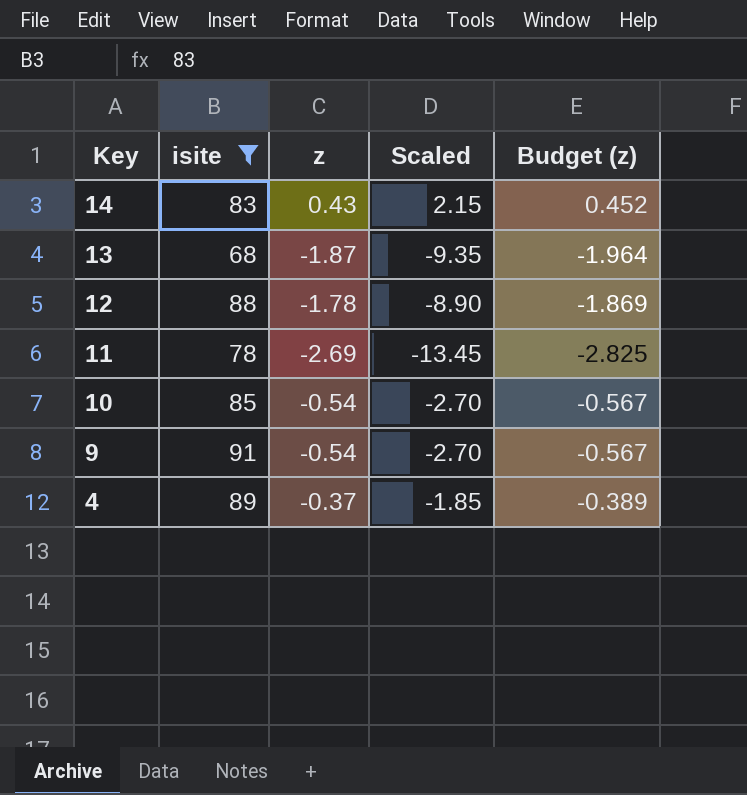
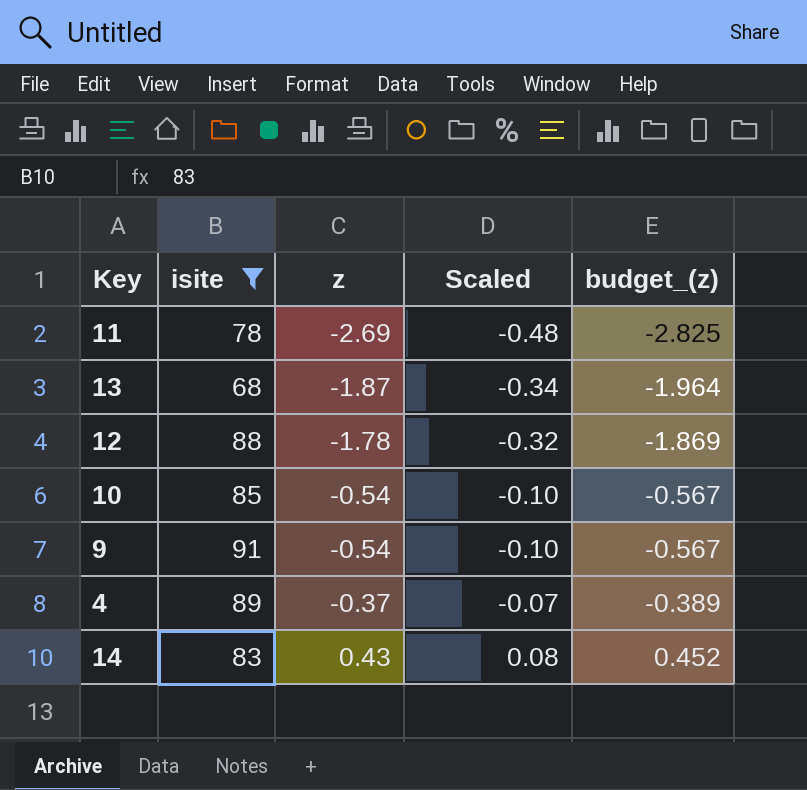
row order: Key descending -> z ascending
column Scaled | formula: [z] * 5 -> [z] * 0.18
column name: Budget (z) -> budget_(z)

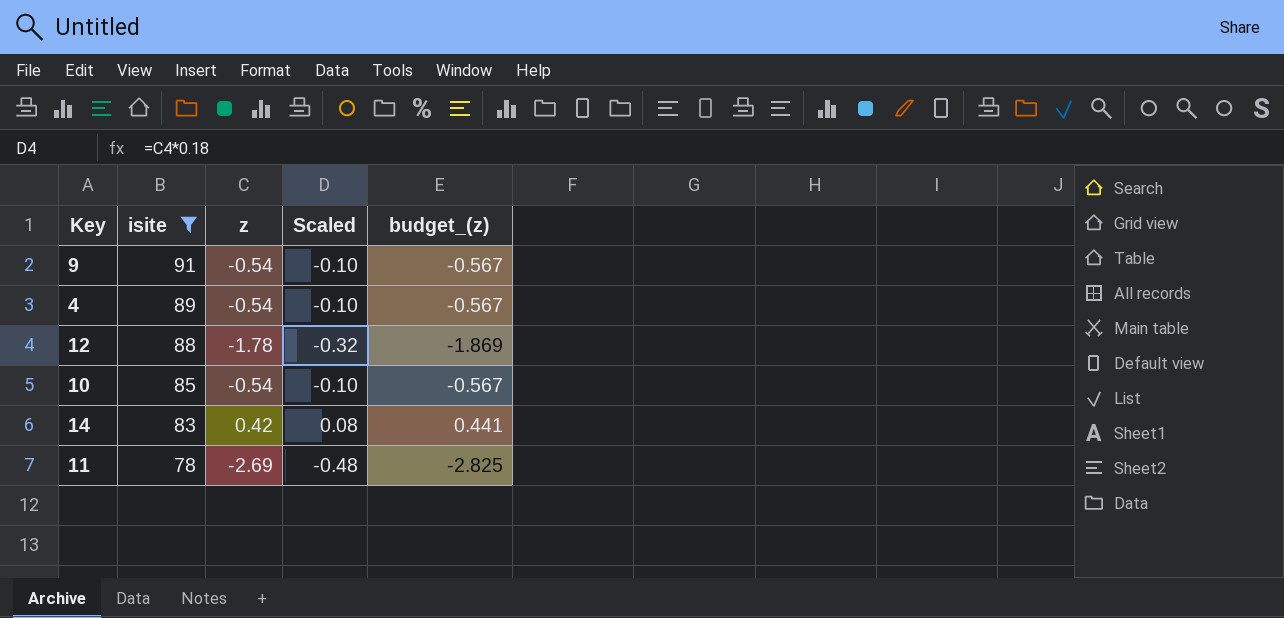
row order: z ascending -> isite descending
row 13: 68 | -1.87 | -0.34 | -1.964 -> none
4 | z: -0.37 -> -0.54
4 | Scaled: -0.07 -> -0.10
4 | budget_(z): -0.389 -> -0.567
14 | z: 0.43 -> 0.42
14 | budget_(z): 0.452 -> 0.441

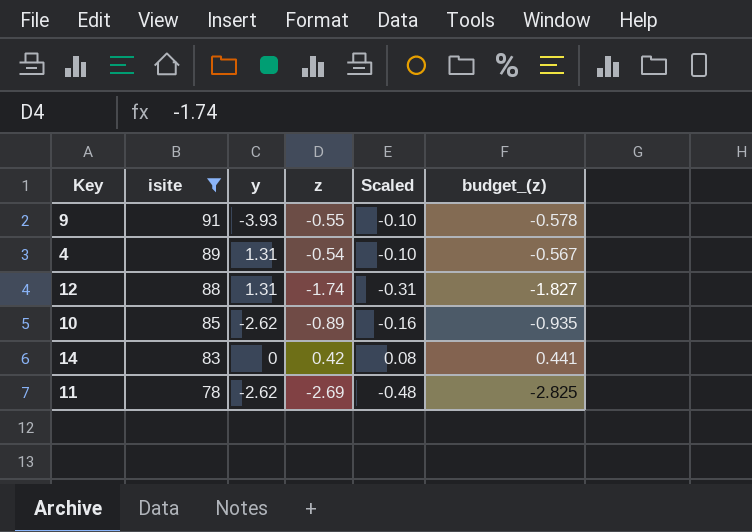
column y | position: none -> 3
9 | z: -0.54 -> -0.55
9 | budget_(z): -0.567 -> -0.578
12 | z: -1.78 -> -1.74
12 | Scaled: -0.32 -> -0.31
12 | budget_(z): -1.869 -> -1.827
10 | z: -0.54 -> -0.89
10 | Scaled: -0.10 -> -0.16
10 | budget_(z): -0.567 -> -0.935

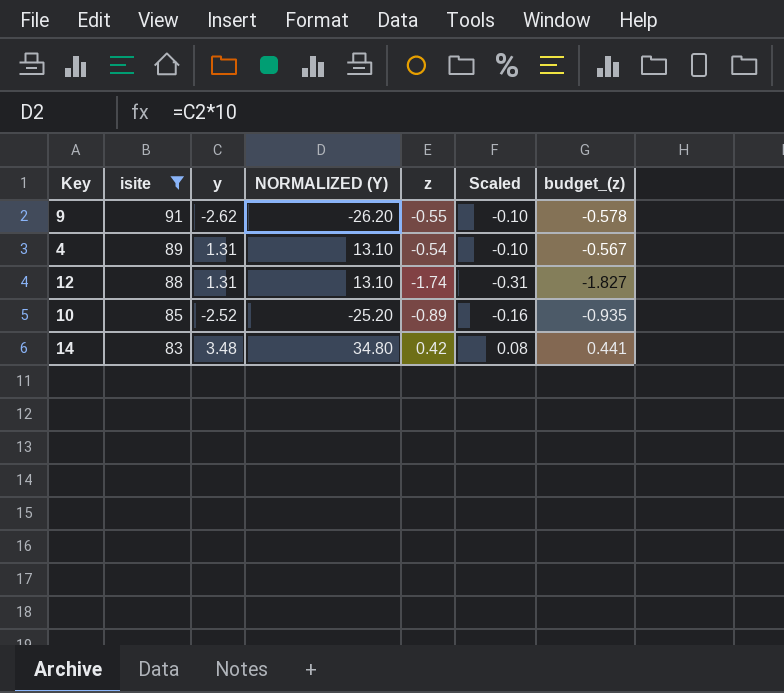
column NORMALIZED (Y) | formula: none -> [y] * 10
row 11: 78 | -2.62 | -2.69 | -0.48 | -2.825 -> none
9 | y: -3.93 -> -2.62
10 | y: -2.62 -> -2.52
14 | y: 0 -> 3.48

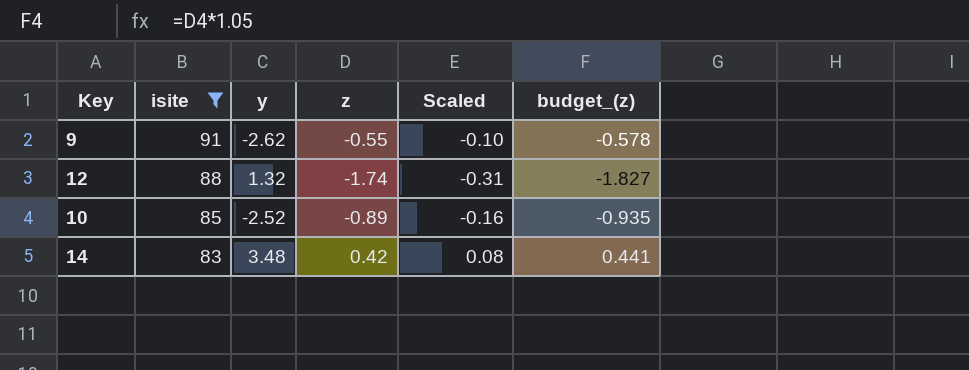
column NORMALIZED (Y) | formula: [y] * 10 -> none
row 4: 89 | 1.31 | 13.10 | -0.54 | -0.10 | -0.567 -> none
12 | y: 1.31 -> 1.32

